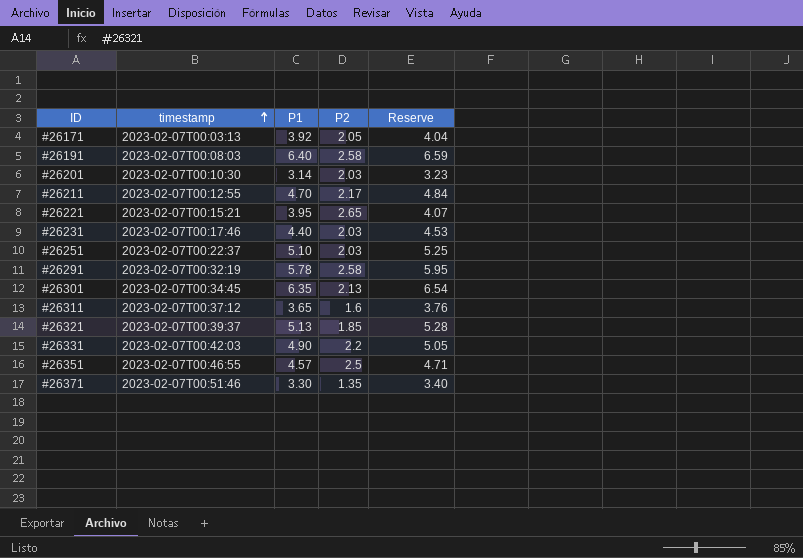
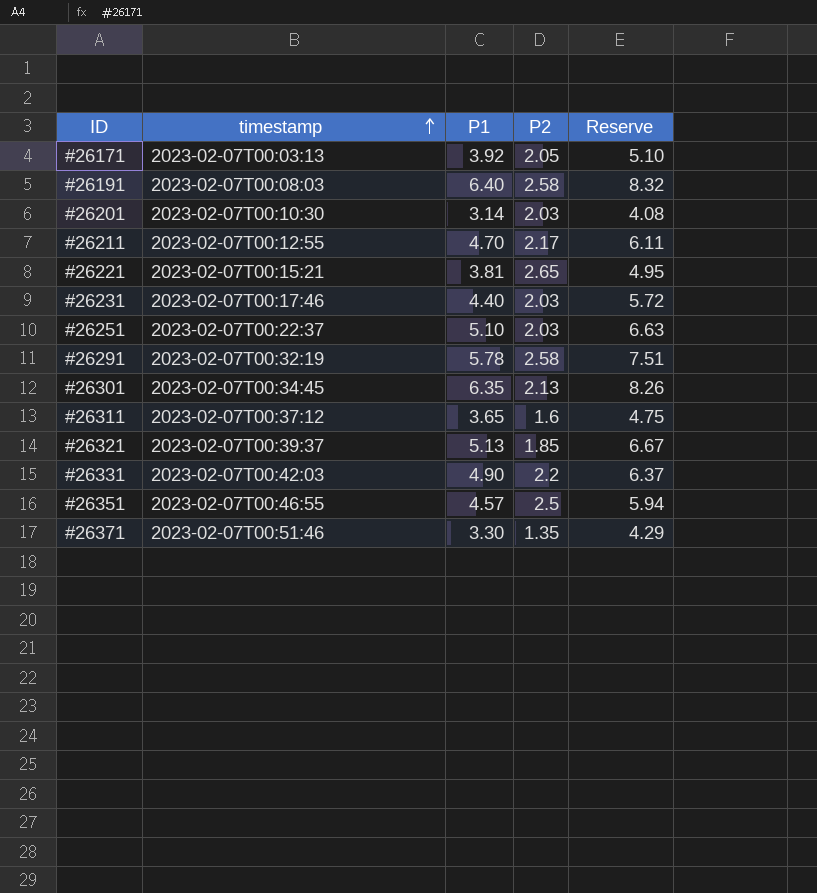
column Reserve | formula: [P1] * 1.03 -> [P1] * 1.3
#26221 | P1: 3.95 -> 3.81

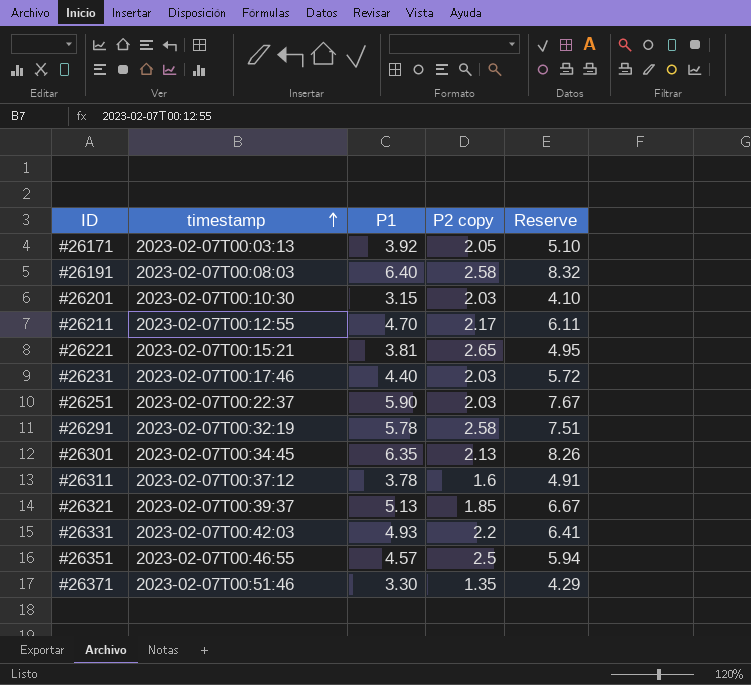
column name: P2 -> P2 copy
#26201 | P1: 3.14 -> 3.15
#26201 | Reserve: 4.08 -> 4.10
#26251 | P1: 5.10 -> 5.90
#26251 | Reserve: 6.63 -> 7.67
#26311 | P1: 3.65 -> 3.78
#26311 | Reserve: 4.75 -> 4.91
#26331 | P1: 4.90 -> 4.93
#26331 | Reserve: 6.37 -> 6.41

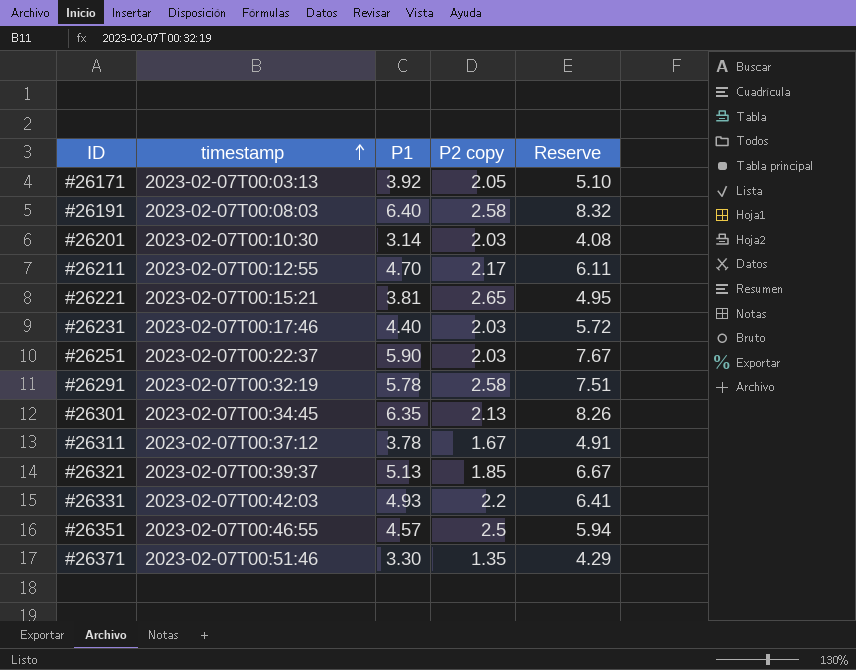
#26201 | P1: 3.15 -> 3.14
#26201 | Reserve: 4.10 -> 4.08
#26311 | P2 copy: 1.6 -> 1.67

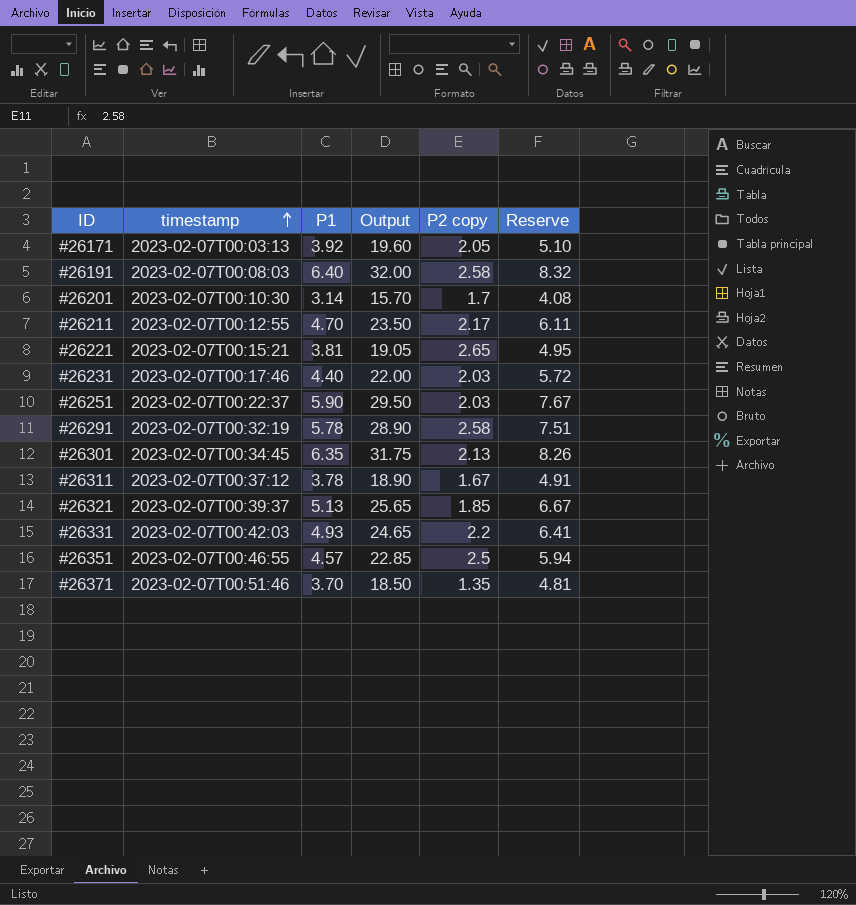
column Output | formula: none -> [P1] * 5
#26201 | P2 copy: 2.03 -> 1.7
#26371 | P1: 3.30 -> 3.70
#26371 | Reserve: 4.29 -> 4.81

